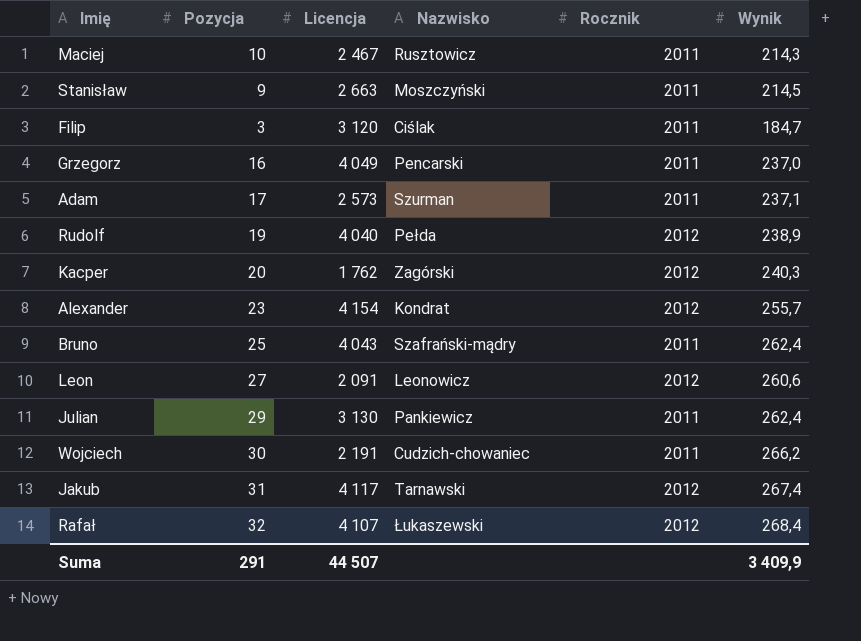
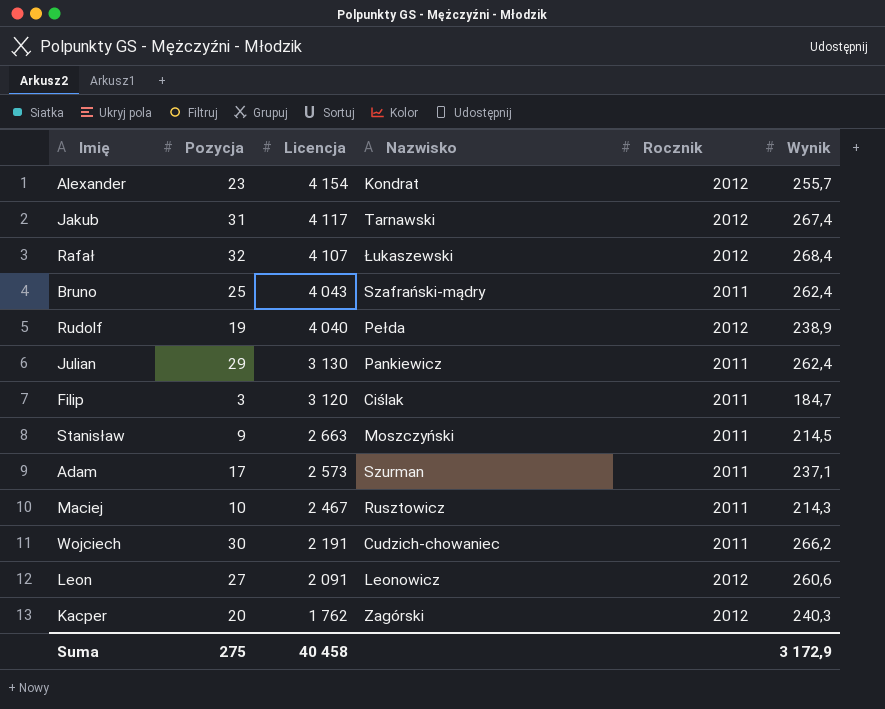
row order: none -> Licencja descending
row Grzegorz: 16 | 4 049 | Pencarski | 2011 | 237,0 -> none
Suma | Pozycja: 291 -> 275
Suma | Licencja: 44 507 -> 40 458
Suma | Wynik: 3 409,9 -> 3 172,9

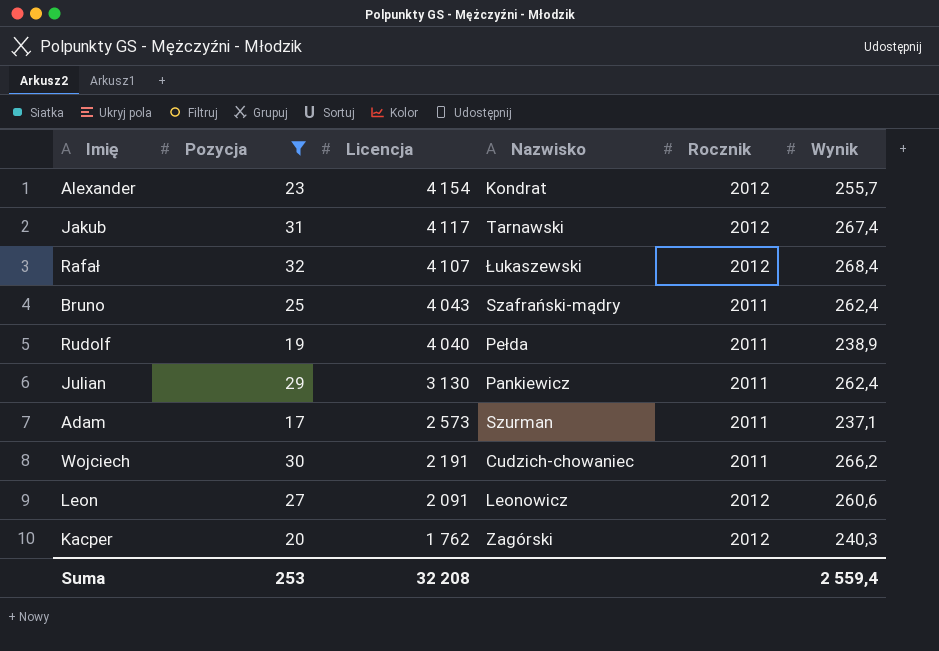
filter: none -> Pozycja >= 17
Rudolf | Rocznik: 2012 -> 2011
Suma | Pozycja: 275 -> 253
Suma | Licencja: 40 458 -> 32 208
Suma | Wynik: 3 172,9 -> 2 559,4

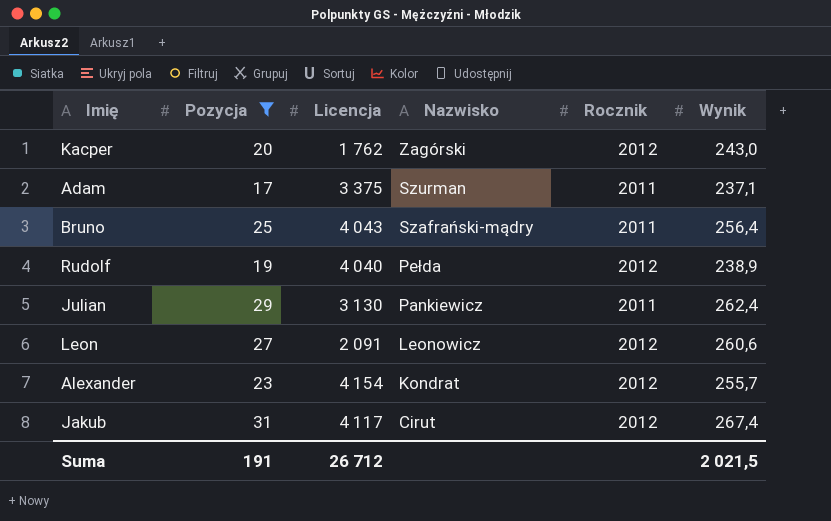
row order: Licencja descending -> Nazwisko descending
row Rafał: 32 | 4 107 | Łukaszewski | 2012 | 268,4 -> none
row Wojciech: 30 | 2 191 | Cudzich-chowaniec | 2011 | 266,2 -> none
Kacper | Wynik: 240,3 -> 243,0
Adam | Licencja: 2 573 -> 3 375
Bruno | Wynik: 262,4 -> 256,4
Rudolf | Rocznik: 2011 -> 2012
Jakub | Nazwisko: Tarnawski -> Cirut
Suma | Pozycja: 253 -> 191
Suma | Licencja: 32 208 -> 26 712
Suma | Wynik: 2 559,4 -> 2 021,5

